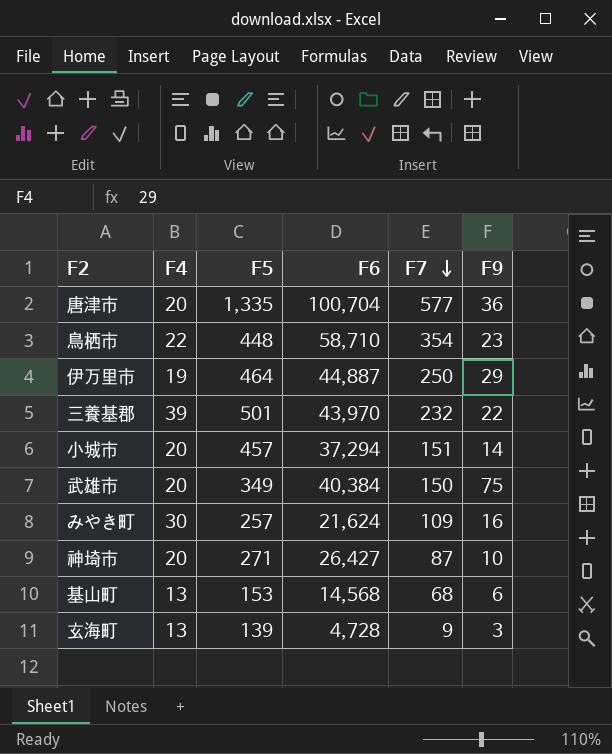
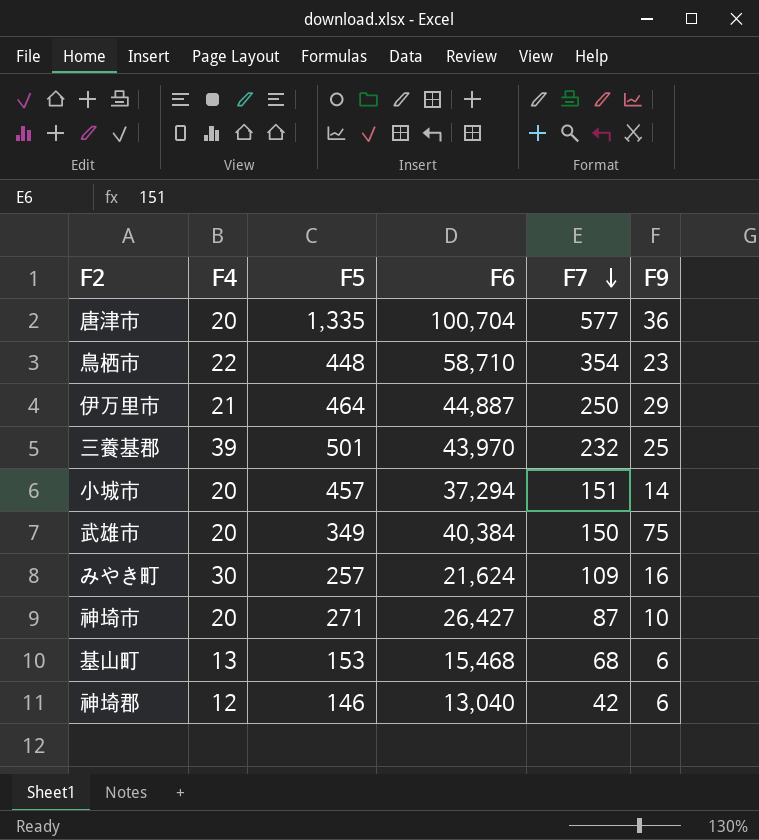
row 玄海町: 13 | 139 | 4,728 | 9 | 3 -> none
伊万里市 | F4: 19 -> 21
三養基郡 | F9: 22 -> 25
基山町 | F6: 14,568 -> 15,468
row 神埼郡: none -> 12 | 146 | 13,040 | 42 | 6

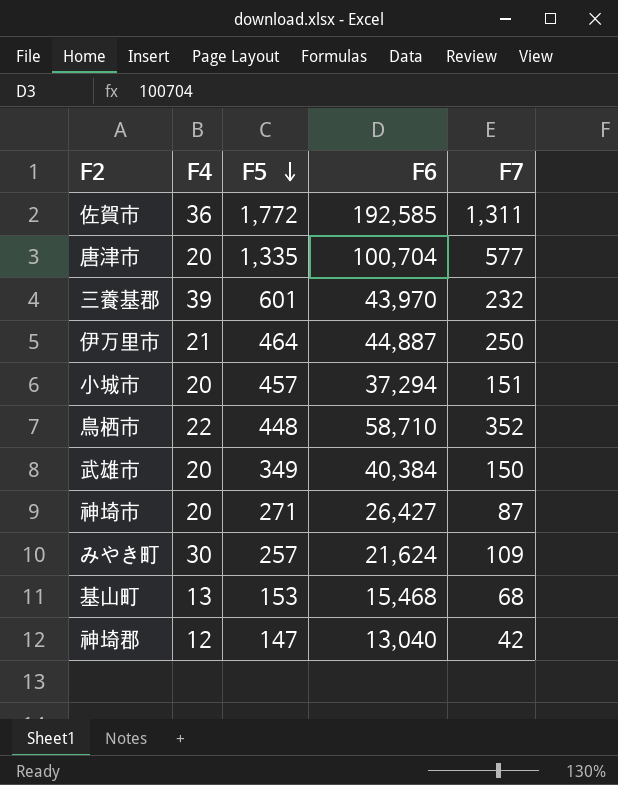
row order: F7 descending -> F5 descending
column F9 | position: 6 -> none
row 佐賀市: none -> 36 | 1,772 | 192,585 | 1,311
三養基郡 | F5: 501 -> 601
鳥栖市 | F7: 354 -> 352
神埼郡 | F5: 146 -> 147

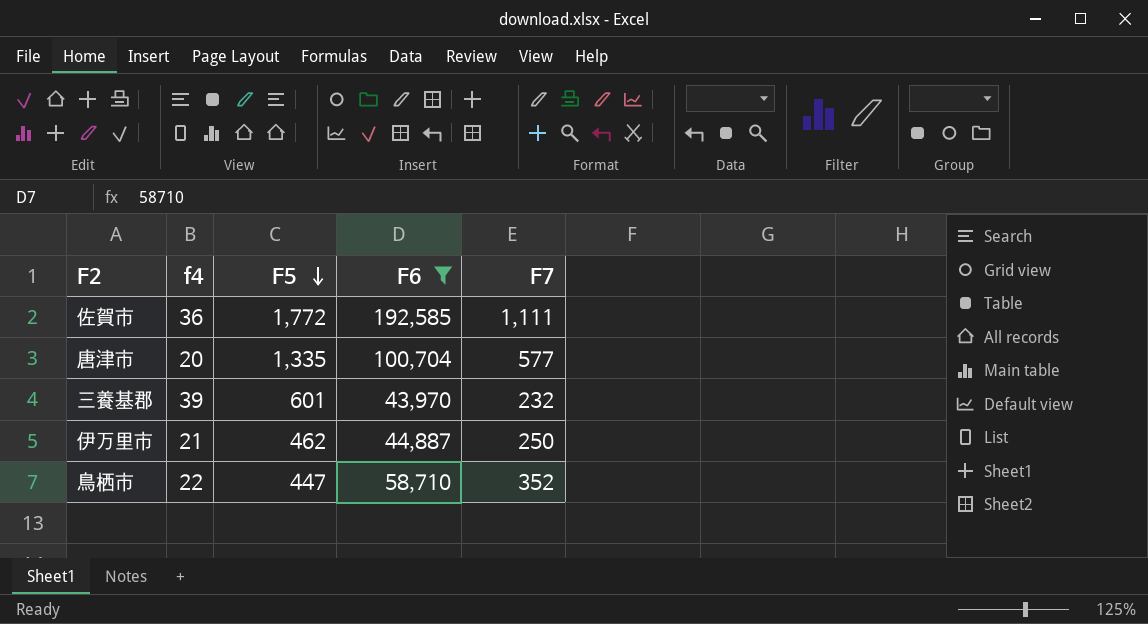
filter: none -> F6 >= 43,970
column name: F4 -> f4
佐賀市 | F7: 1,311 -> 1,111
伊万里市 | F5: 464 -> 462
鳥栖市 | F5: 448 -> 447

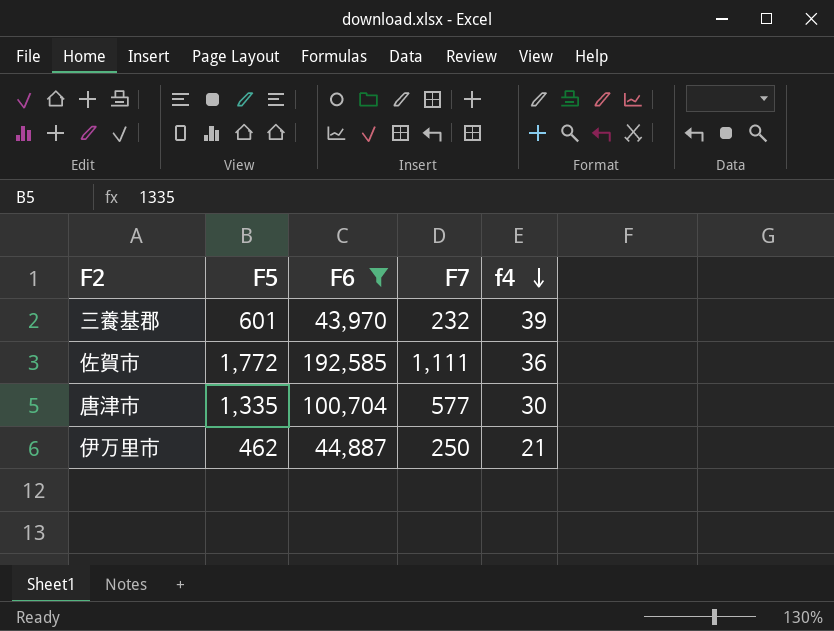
row order: F5 descending -> f4 descending
column f4 | position: 2 -> 5
row 鳥栖市: 22 | 447 | 58,710 | 352 -> none
唐津市 | f4: 20 -> 30

